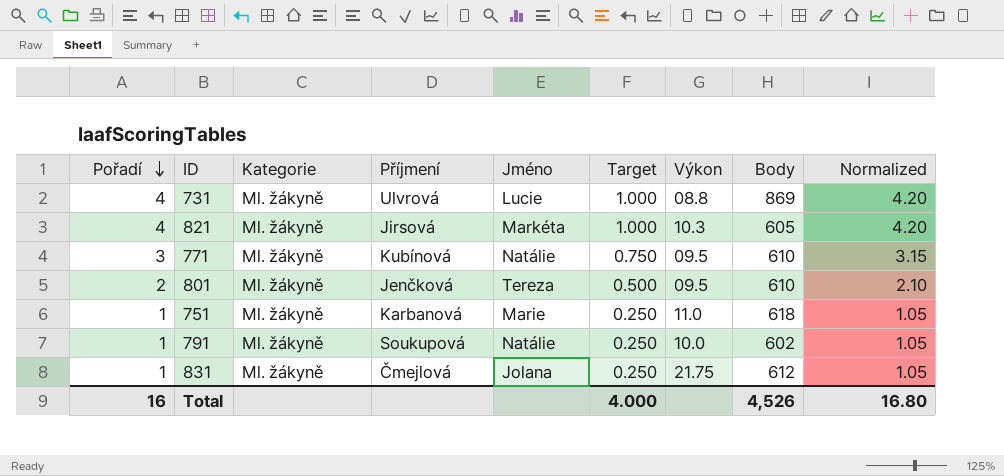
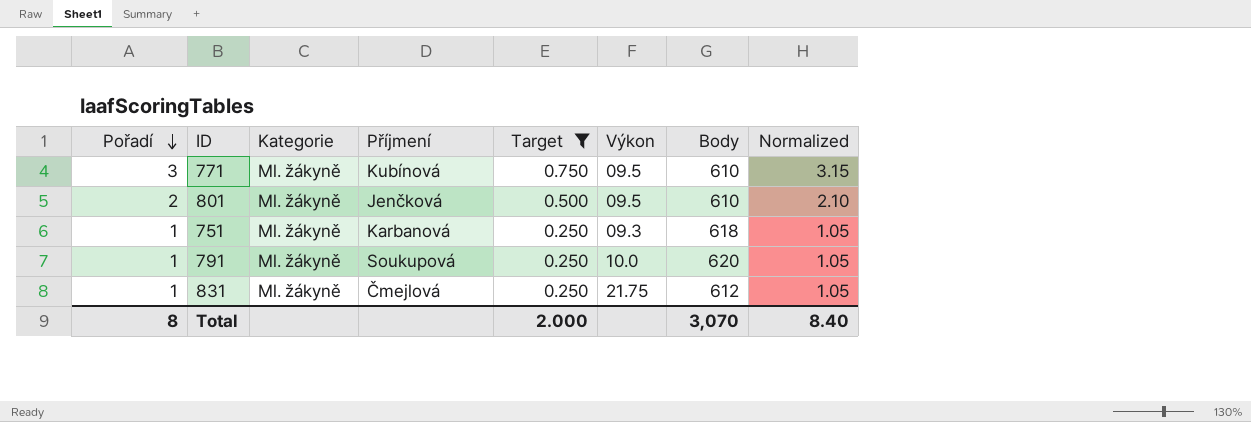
filter: none -> Target != 1.000
column Jméno | position: 5 -> none
751 | Výkon: 11.0 -> 09.3
791 | Body: 602 -> 620
Total | Pořadí: 16 -> 8
Total | Target: 4.000 -> 2.000
Total | Body: 4,526 -> 3,070
Total | Normalized: 16.80 -> 8.40

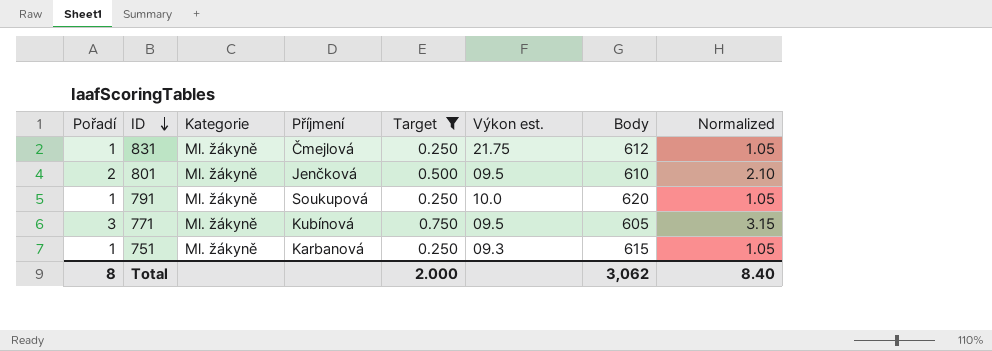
row order: Pořadí descending -> ID descending
column name: Výkon -> Výkon est.
771 | Body: 610 -> 605
751 | Body: 618 -> 615
Total | Body: 3,070 -> 3,062

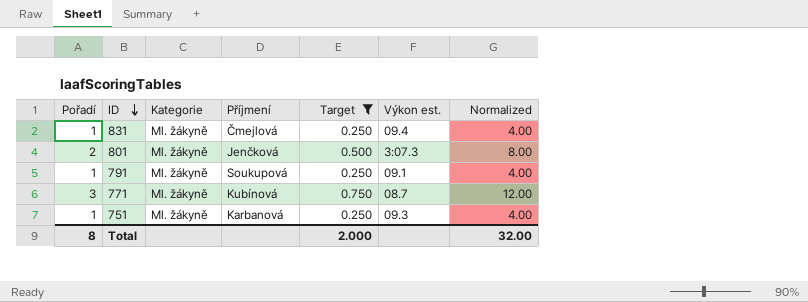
column Body | position: 7 -> none
column Normalized | formula: [Pořadí] * 1.05 -> [Pořadí] * 4
831 | Výkon est.: 21.75 -> 09.4
801 | Výkon est.: 09.5 -> 3:07.3
791 | Výkon est.: 10.0 -> 09.1
771 | Výkon est.: 09.5 -> 08.7
Total | Normalized: 8.40 -> 32.00

